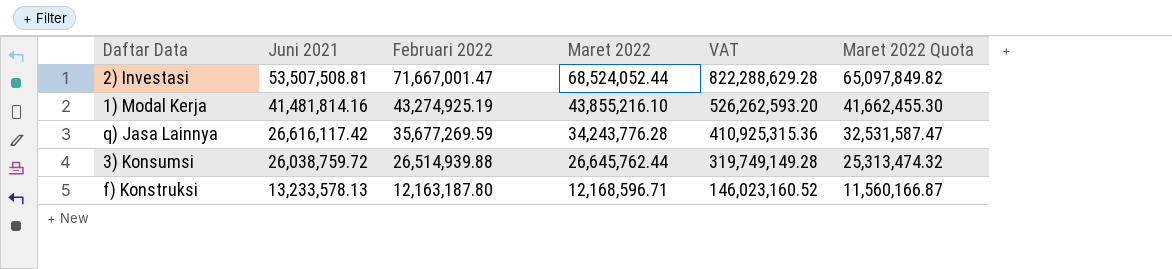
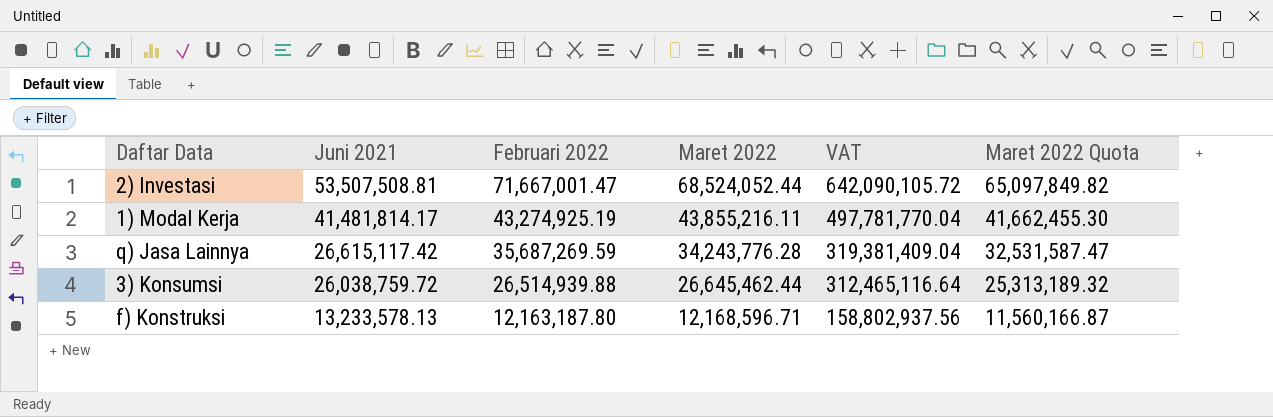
column VAT | formula: [Maret 2022] * 12 -> [Juni 2021] * 12
1) Modal Kerja | Juni 2021: 41,481,814.16 -> 41,481,814.17
1) Modal Kerja | Maret 2022: 43,855,216.10 -> 43,855,216.11
q) Jasa Lainnya | Juni 2021: 26,616,117.42 -> 26,615,117.42
q) Jasa Lainnya | Februari 2022: 35,677,269.59 -> 35,687,269.59
3) Konsumsi | Maret 2022: 26,645,762.44 -> 26,645,462.44
3) Konsumsi | Maret 2022 Quota: 25,313,474.32 -> 25,313,189.32

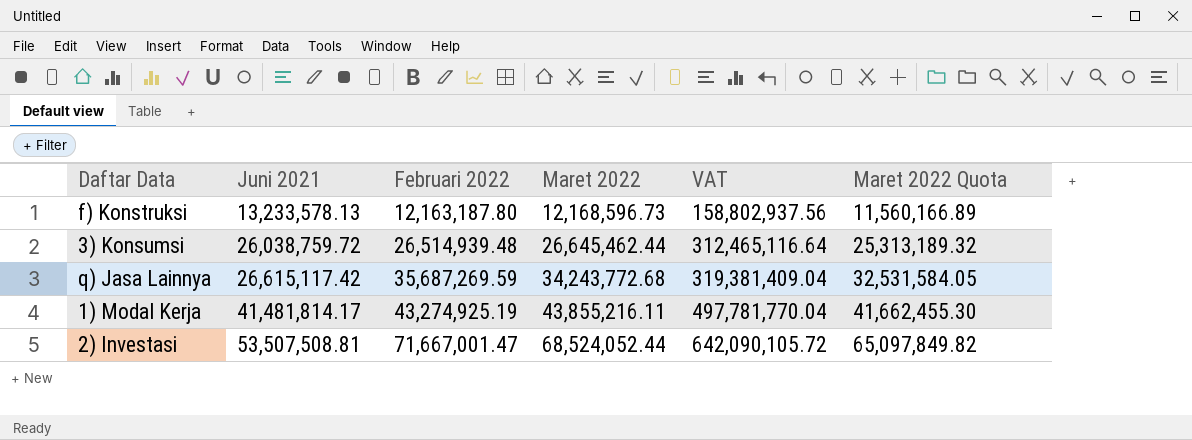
row order: Juni 2021 descending -> Juni 2021 ascending
f) Konstruksi | Maret 2022: 12,168,596.71 -> 12,168,596.73
f) Konstruksi | Maret 2022 Quota: 11,560,166.87 -> 11,560,166.89
3) Konsumsi | Februari 2022: 26,514,939.88 -> 26,514,939.48
q) Jasa Lainnya | Maret 2022: 34,243,776.28 -> 34,243,772.68
q) Jasa Lainnya | Maret 2022 Quota: 32,531,587.47 -> 32,531,584.05

